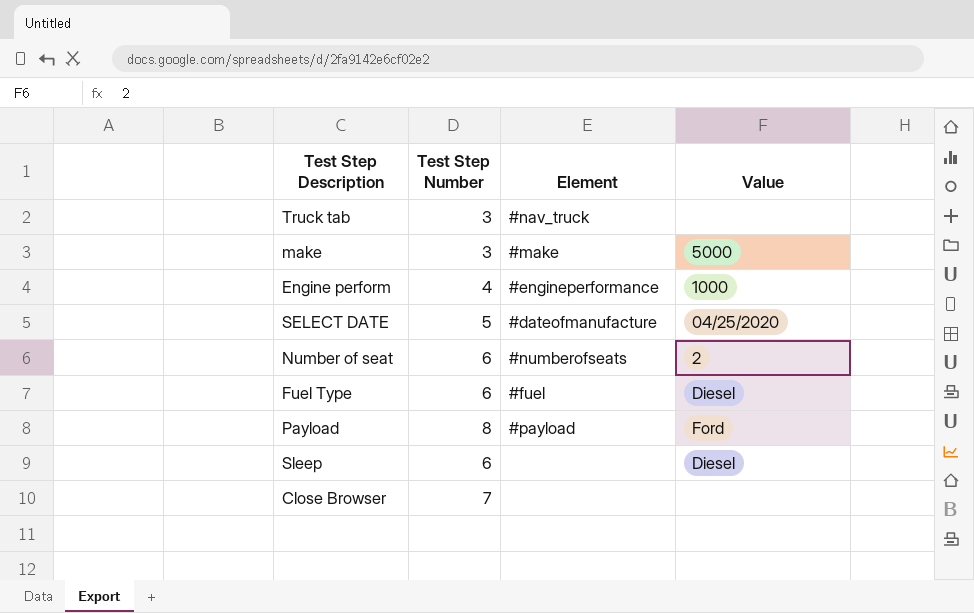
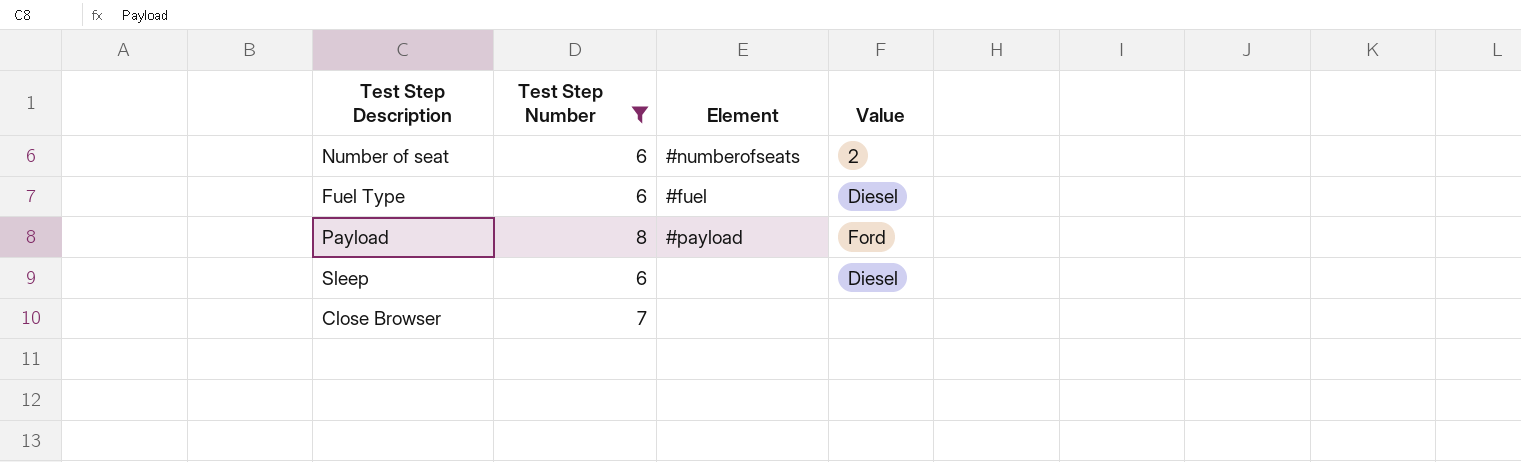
filter: none -> Test Step Number >= 6

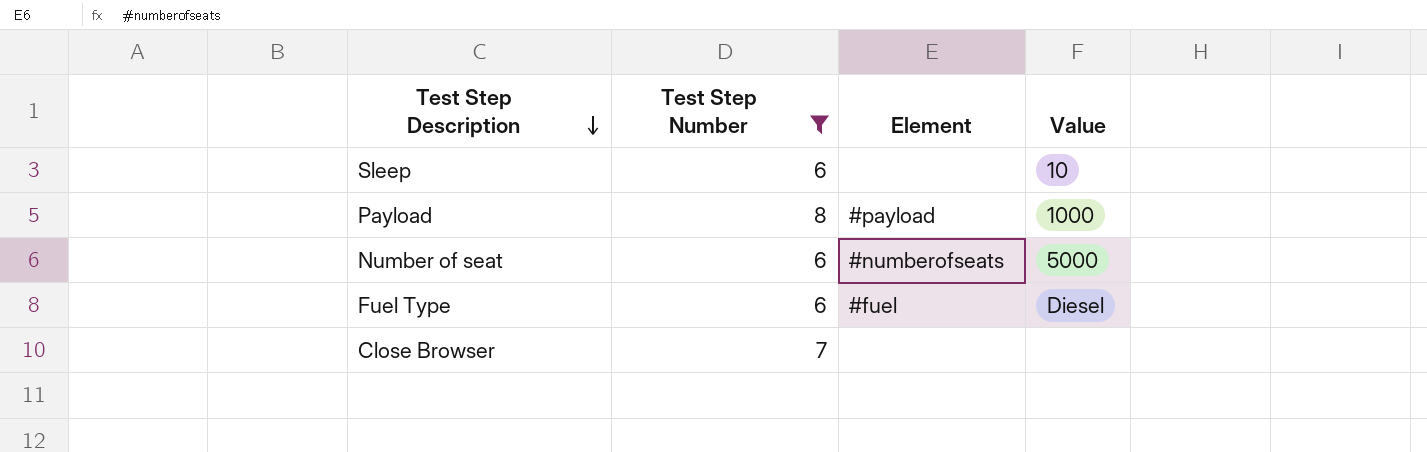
row order: none -> Test Step Description descending
Sleep | Value: Diesel -> 10
Payload | Value: Ford -> 1000
Number of seat | Value: 2 -> 5000

